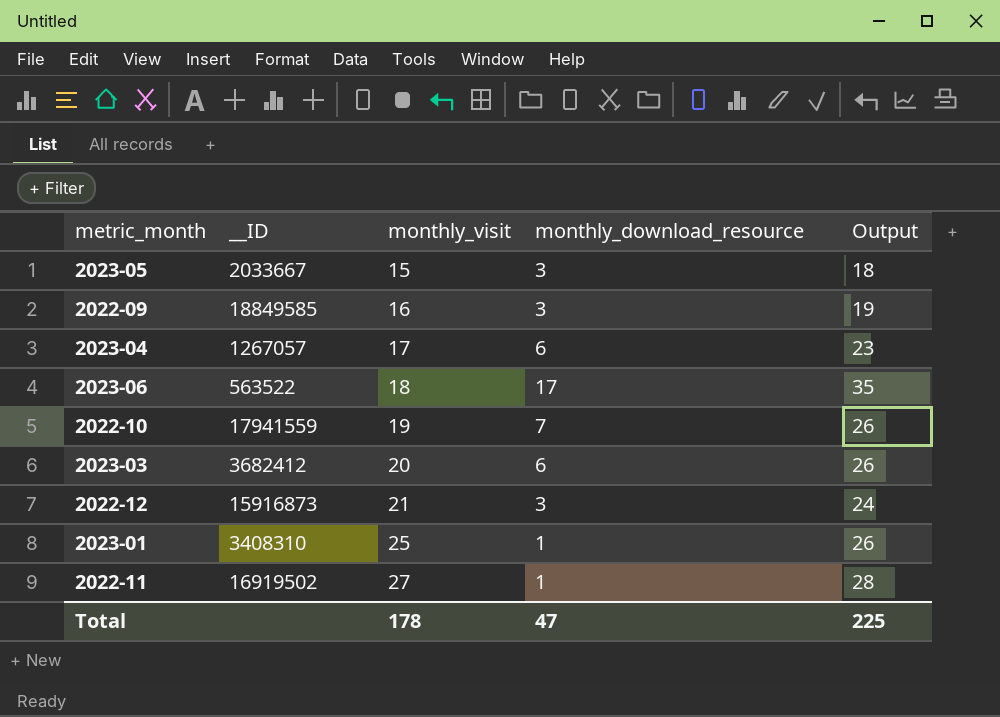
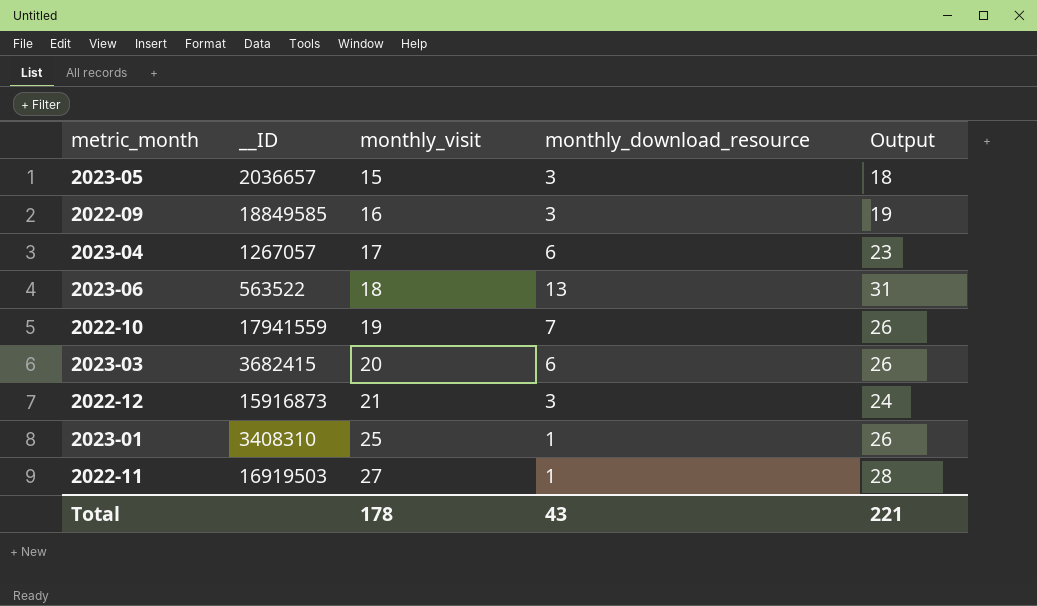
2023-05 | __ID: 2033667 -> 2036657
2023-06 | monthly_download_resource: 17 -> 13
2023-06 | Output: 35 -> 31
2023-03 | __ID: 3682412 -> 3682415
2022-11 | __ID: 16919502 -> 16919503
Total | monthly_download_resource: 47 -> 43
Total | Output: 225 -> 221

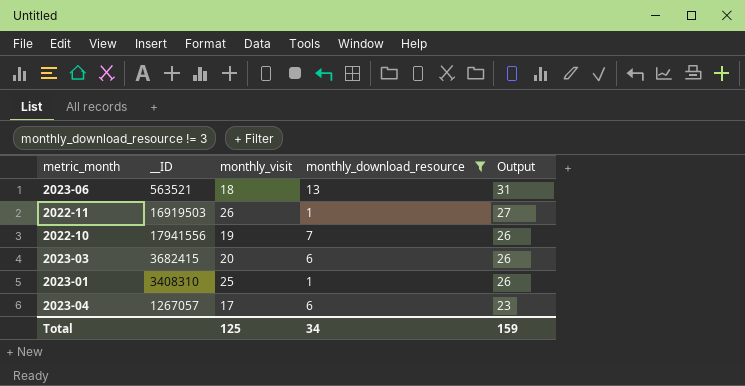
filter: none -> monthly_download_resource != 3
row order: monthly_visit ascending -> Output descending
2023-06 | __ID: 563522 -> 563521
2022-11 | monthly_visit: 27 -> 26
2022-11 | Output: 28 -> 27
2022-10 | __ID: 17941559 -> 17941556
Total | monthly_visit: 178 -> 125
Total | monthly_download_resource: 43 -> 34
Total | Output: 221 -> 159

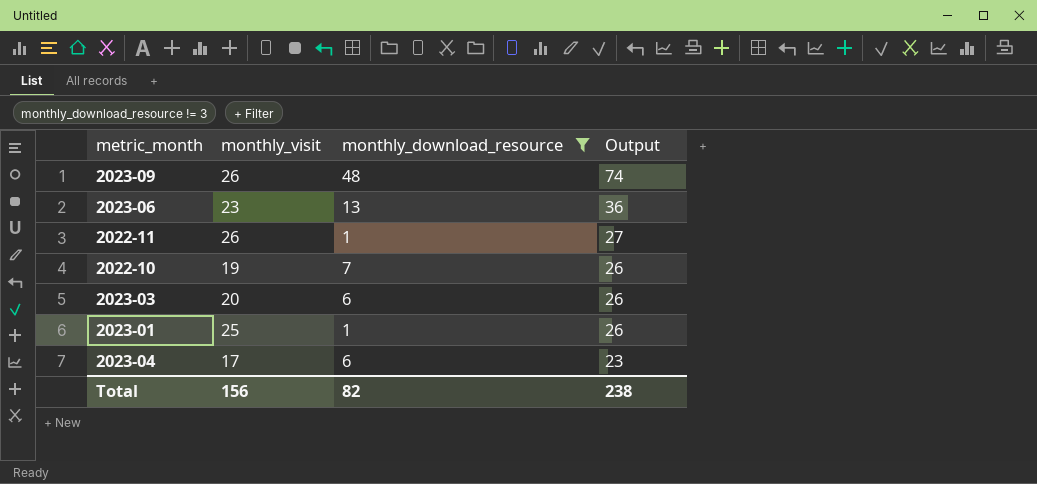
column __ID | position: 2 -> none
row 2023-09: none -> 26 | 48 | 74
2023-06 | monthly_visit: 18 -> 23
2023-06 | Output: 31 -> 36
Total | monthly_visit: 125 -> 156
Total | monthly_download_resource: 34 -> 82
Total | Output: 159 -> 238

